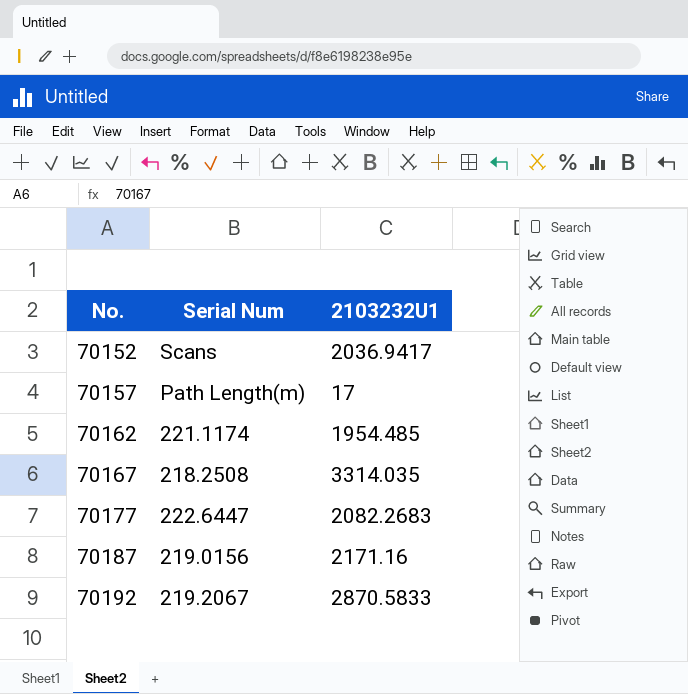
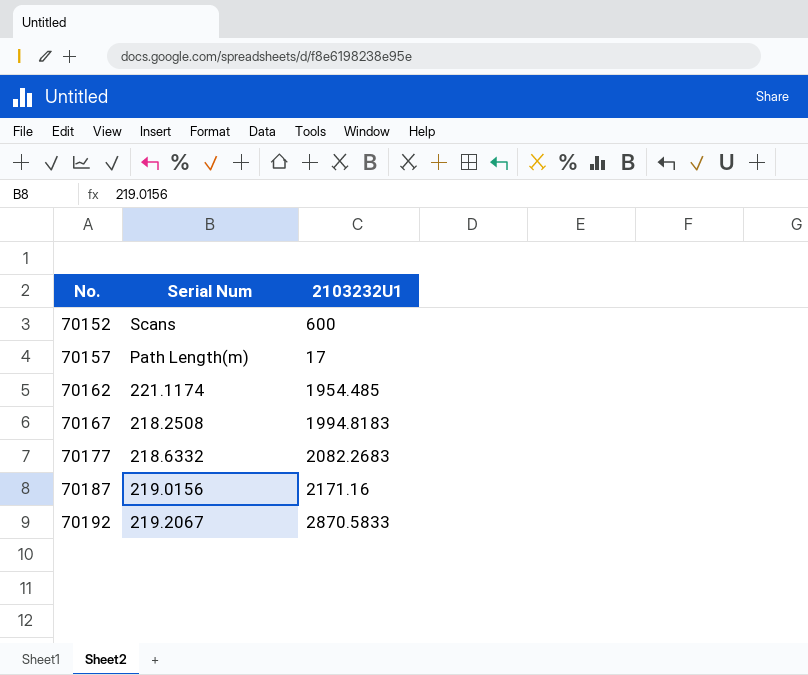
70152 | 2103232U1: 2036.9417 -> 600
70167 | 2103232U1: 3314.035 -> 1994.8183
70177 | Serial Num: 222.6447 -> 218.6332

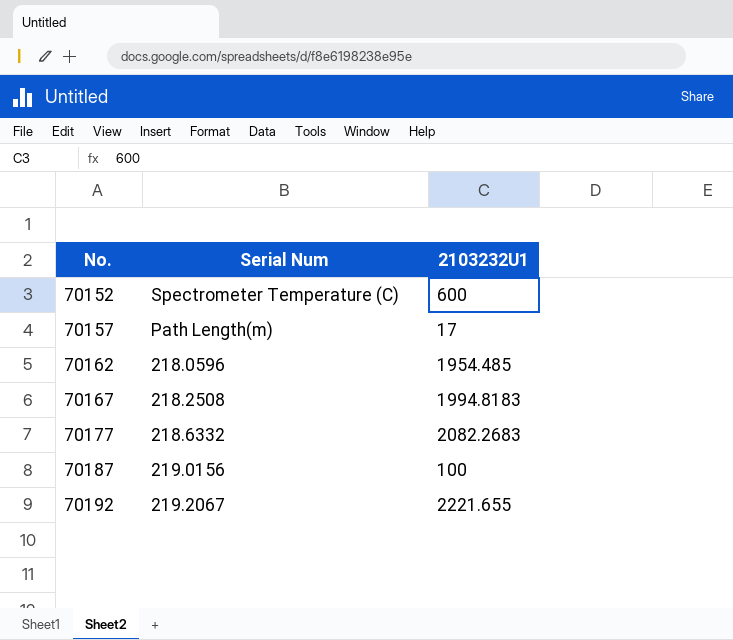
70152 | Serial Num: Scans -> Spectrometer Temperature (C)
70162 | Serial Num: 221.1174 -> 218.0596
70187 | 2103232U1: 2171.16 -> 100
70192 | 2103232U1: 2870.5833 -> 2221.655

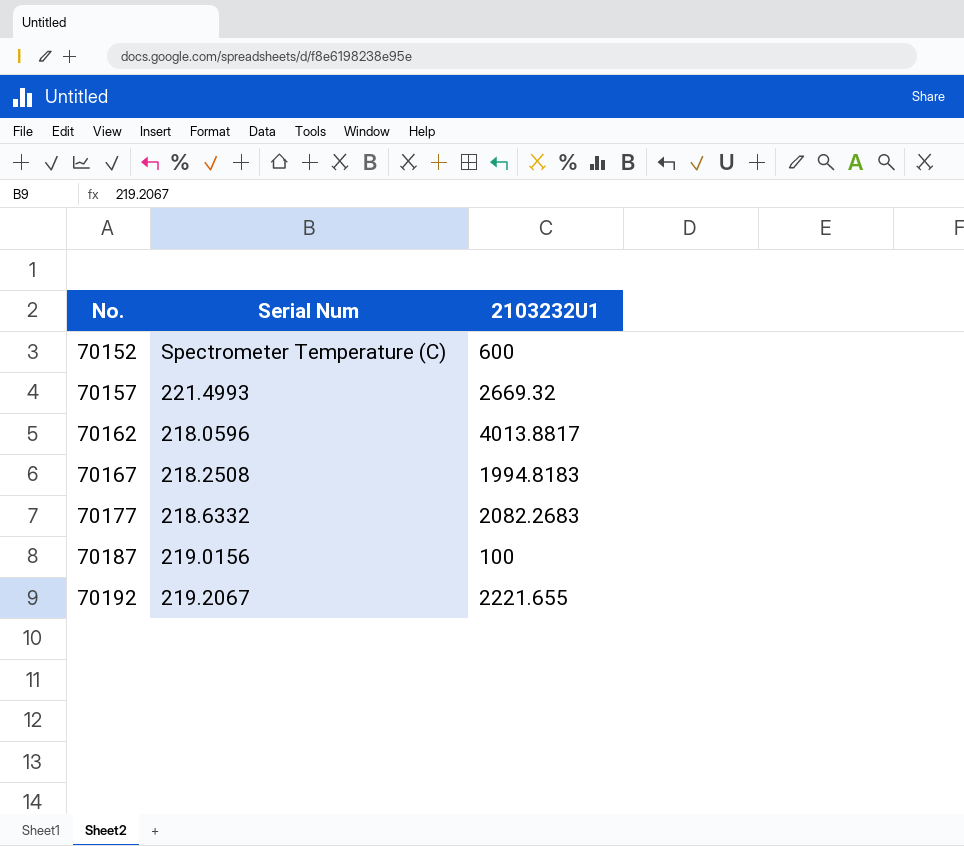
70157 | Serial Num: Path Length(m) -> 221.4993
70157 | 2103232U1: 17 -> 2669.32
70162 | 2103232U1: 1954.485 -> 4013.8817

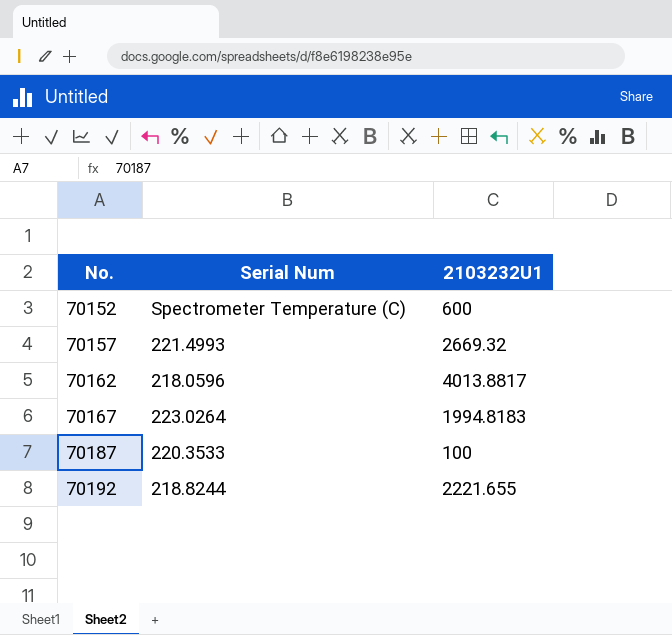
row 70177: 218.6332 | 2082.2683 -> none
70167 | Serial Num: 218.2508 -> 223.0264
70187 | Serial Num: 219.0156 -> 220.3533
70192 | Serial Num: 219.2067 -> 218.8244

